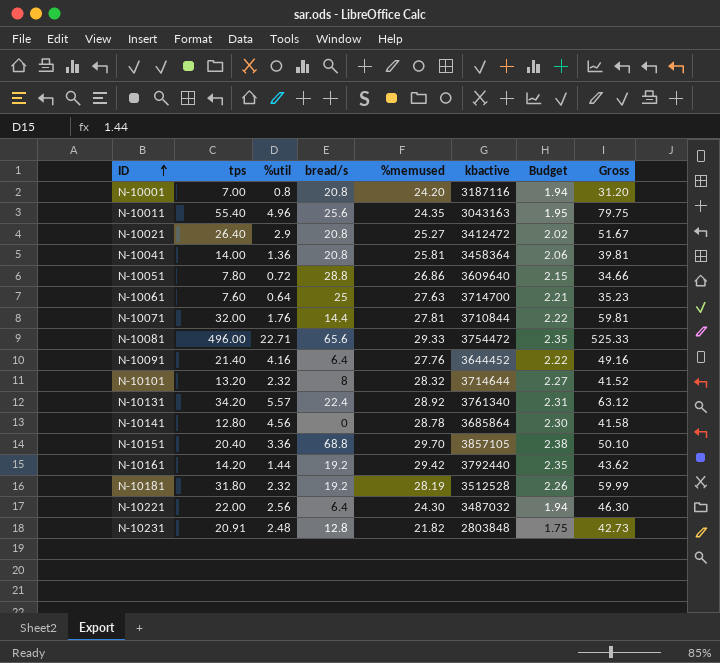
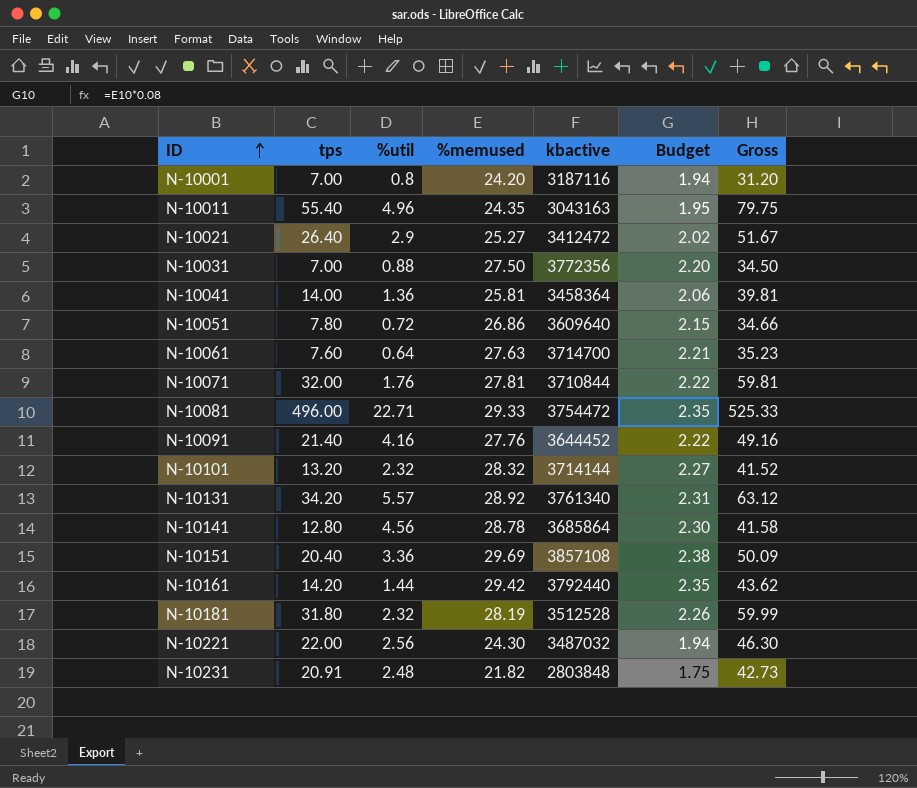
column bread/s | position: 4 -> none
row N-10031: none -> 7.00 | 0.88 | 27.50 | 3772356 | 2.20 | 34.50
N-10101 | kbactive: 3714644 -> 3714144
N-10151 | %memused: 29.70 -> 29.69
N-10151 | kbactive: 3857105 -> 3857108
N-10151 | Gross: 50.10 -> 50.09

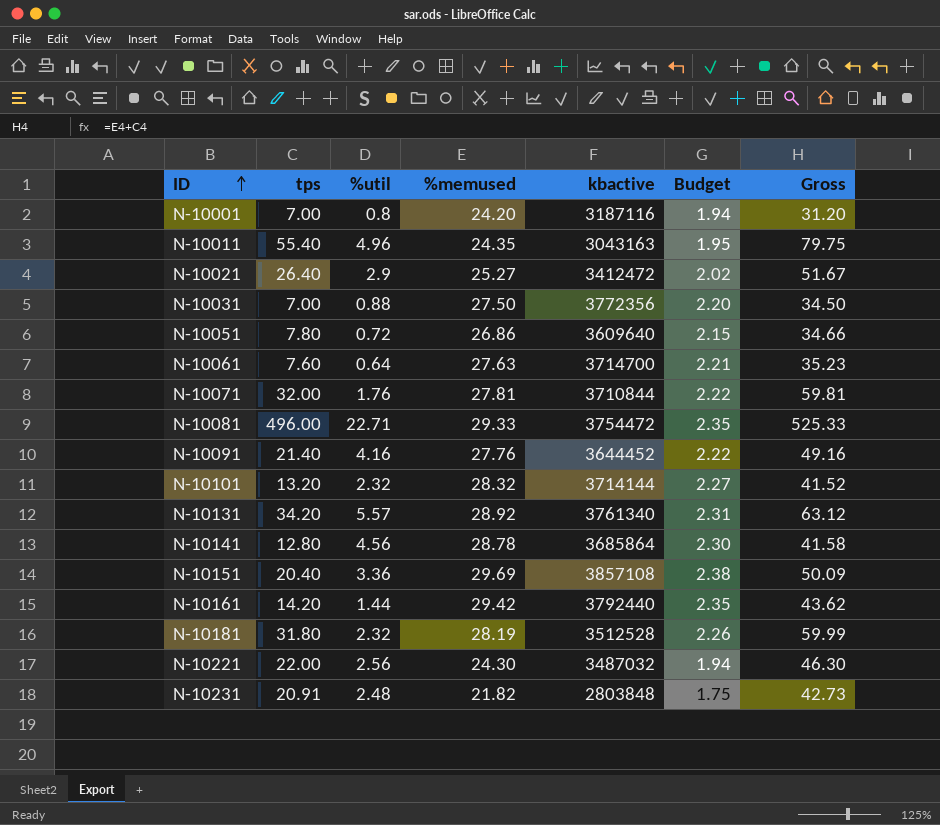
row N-10041: 14.00 | 1.36 | 25.81 | 3458364 | 2.06 | 39.81 -> none

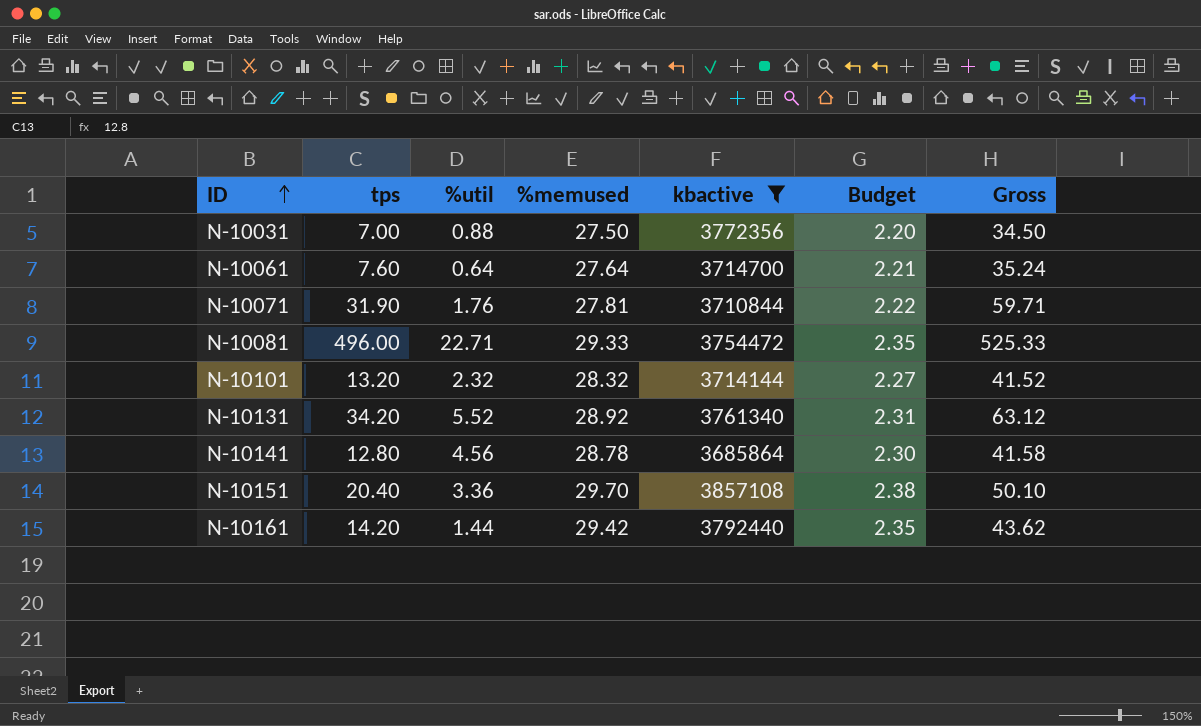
filter: none -> kbactive >= 3685864
N-10061 | %memused: 27.63 -> 27.64
N-10061 | Gross: 35.23 -> 35.24
N-10071 | tps: 32.00 -> 31.90
N-10071 | Gross: 59.81 -> 59.71
N-10131 | %util: 5.57 -> 5.52
N-10151 | %memused: 29.69 -> 29.70
N-10151 | Gross: 50.09 -> 50.10

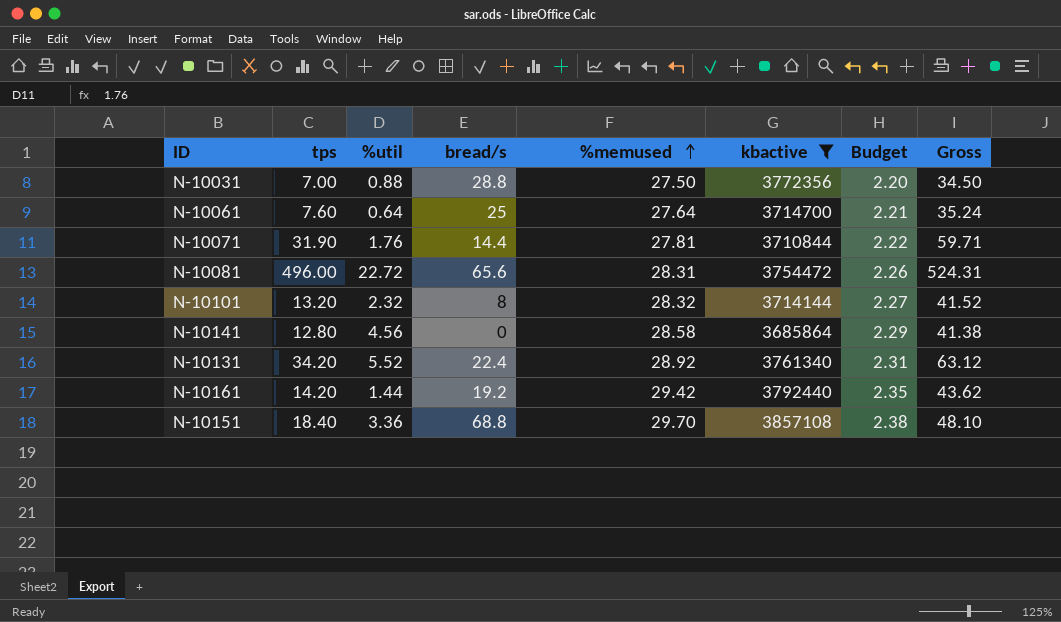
row order: ID ascending -> %memused ascending
column bread/s | position: none -> 4
N-10081 | %util: 22.71 -> 22.72
N-10081 | %memused: 29.33 -> 28.31
N-10081 | Budget: 2.35 -> 2.26
N-10081 | Gross: 525.33 -> 524.31
N-10141 | %memused: 28.78 -> 28.58
N-10141 | Budget: 2.30 -> 2.29
N-10141 | Gross: 41.58 -> 41.38
N-10151 | tps: 20.40 -> 18.40
N-10151 | Gross: 50.10 -> 48.10

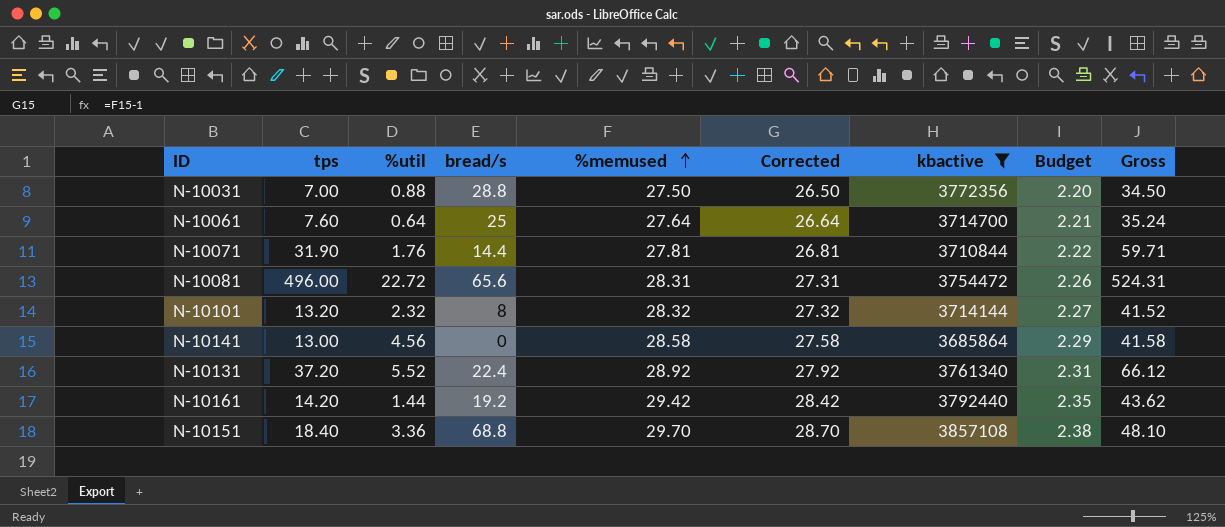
column Corrected | formula: none -> [%memused] - 1
N-10141 | tps: 12.80 -> 13.00
N-10141 | Gross: 41.38 -> 41.58
N-10131 | tps: 34.20 -> 37.20
N-10131 | Gross: 63.12 -> 66.12

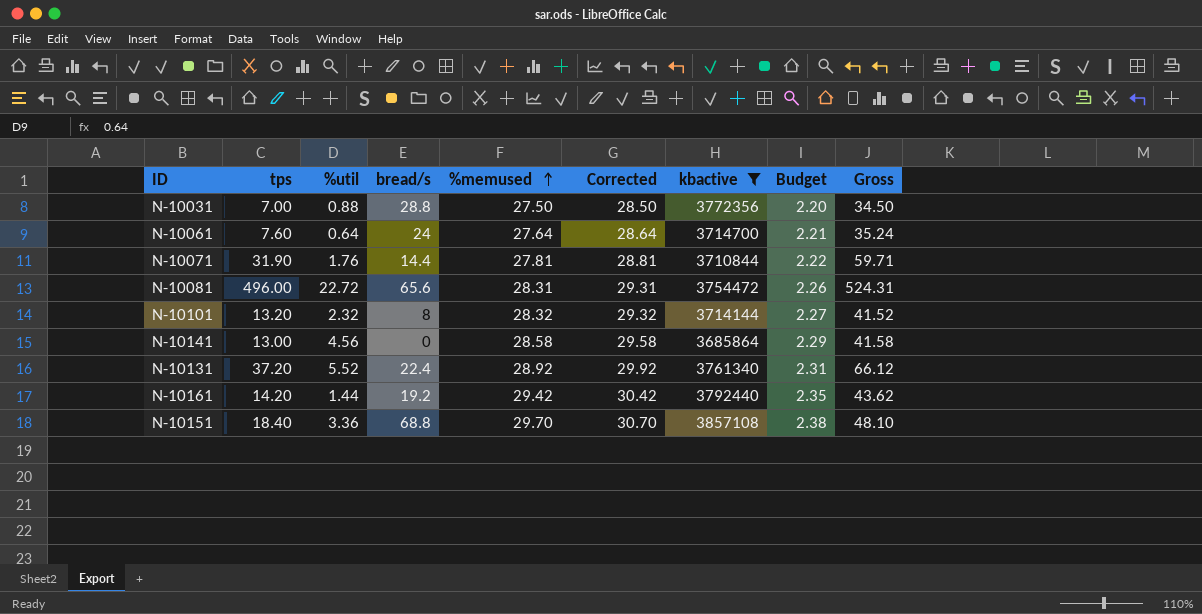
column Corrected | formula: [%memused] - 1 -> [%memused] + 1
N-10061 | bread/s: 25 -> 24

